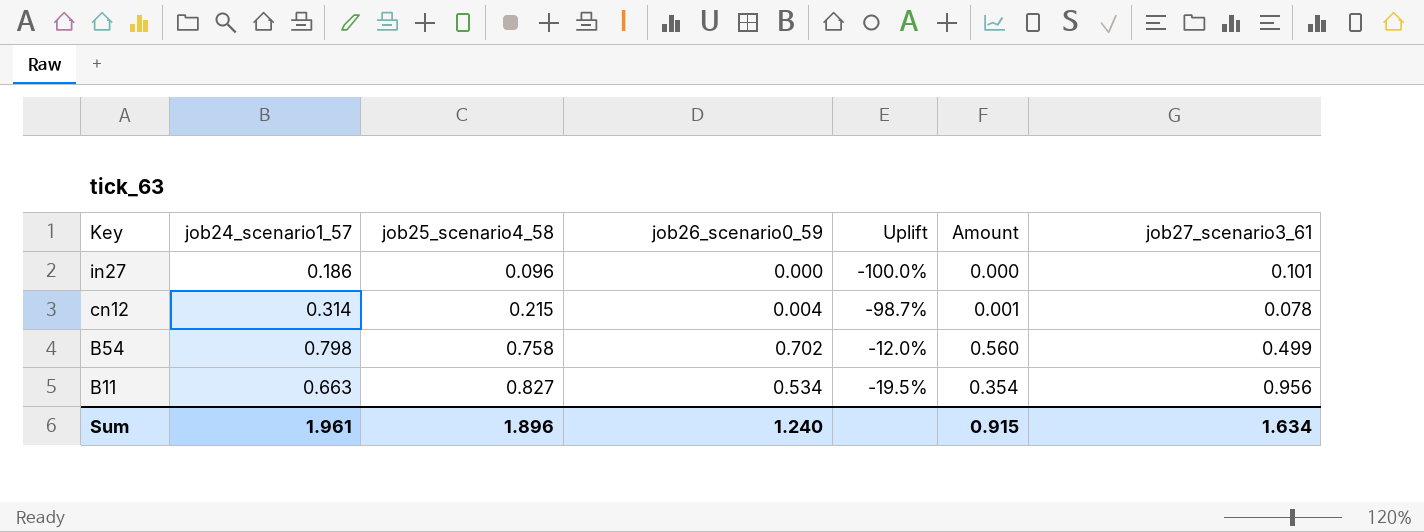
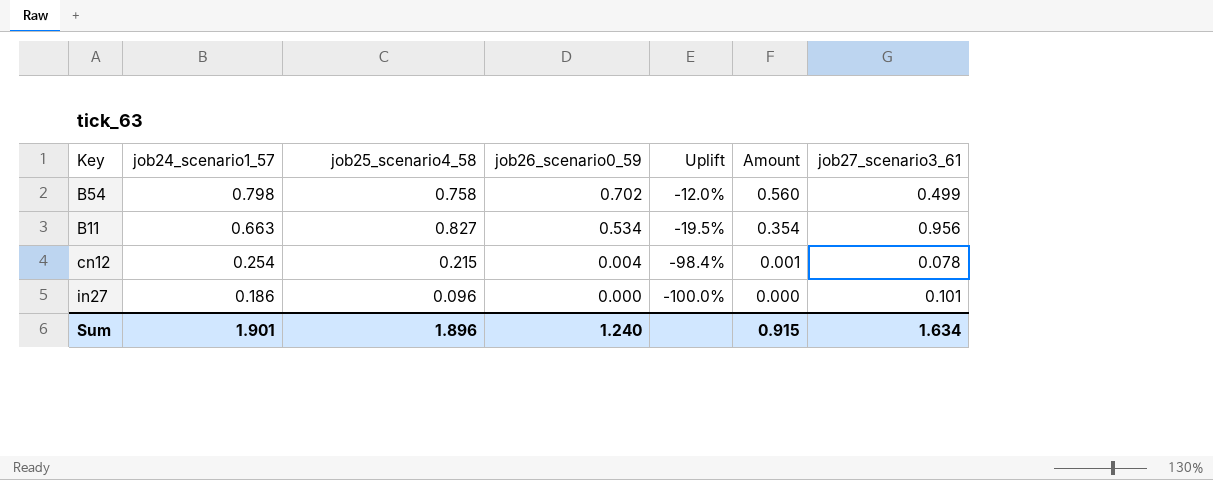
row order: Key descending -> job24_scenario1_57 descending
cn12 | job24_scenario1_57: 0.314 -> 0.254
cn12 | Uplift: -98.7% -> -98.4%
Sum | job24_scenario1_57: 1.961 -> 1.901

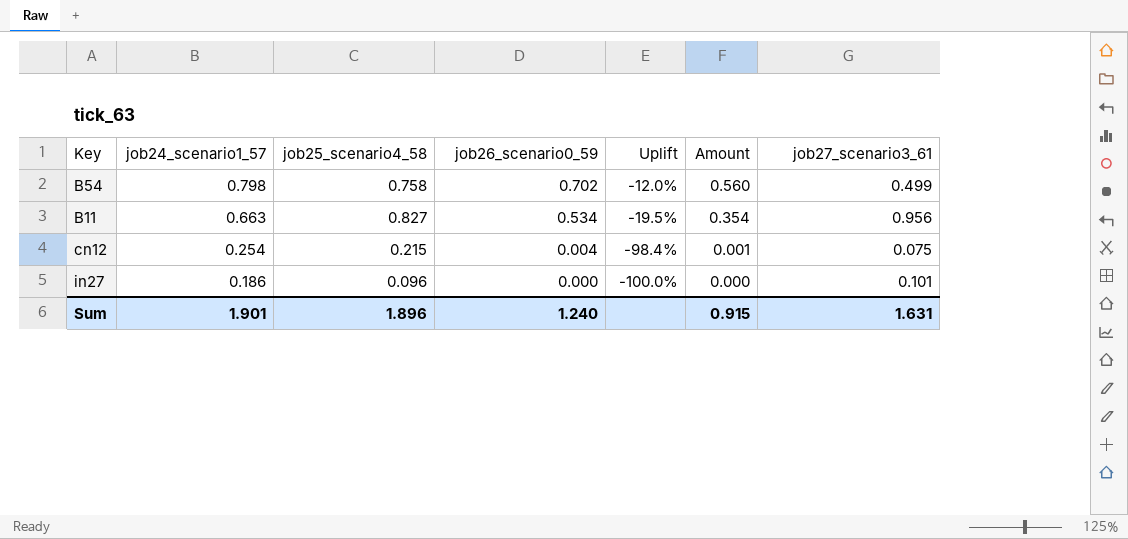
cn12 | job27_scenario3_61: 0.078 -> 0.075
Sum | job27_scenario3_61: 1.634 -> 1.631

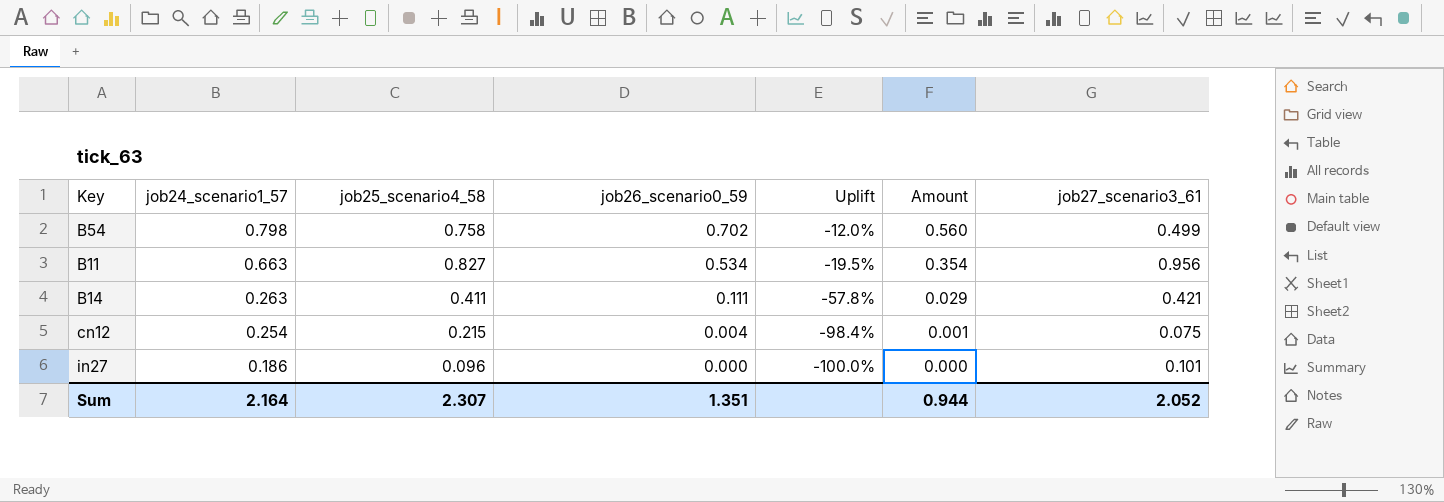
row B14: none -> 0.263 | 0.411 | 0.111 | -57.8% | 0.029 | 0.421
Sum | job24_scenario1_57: 1.901 -> 2.164
Sum | job25_scenario4_58: 1.896 -> 2.307
Sum | job26_scenario0_59: 1.240 -> 1.351
Sum | Amount: 0.915 -> 0.944
Sum | job27_scenario3_61: 1.631 -> 2.052

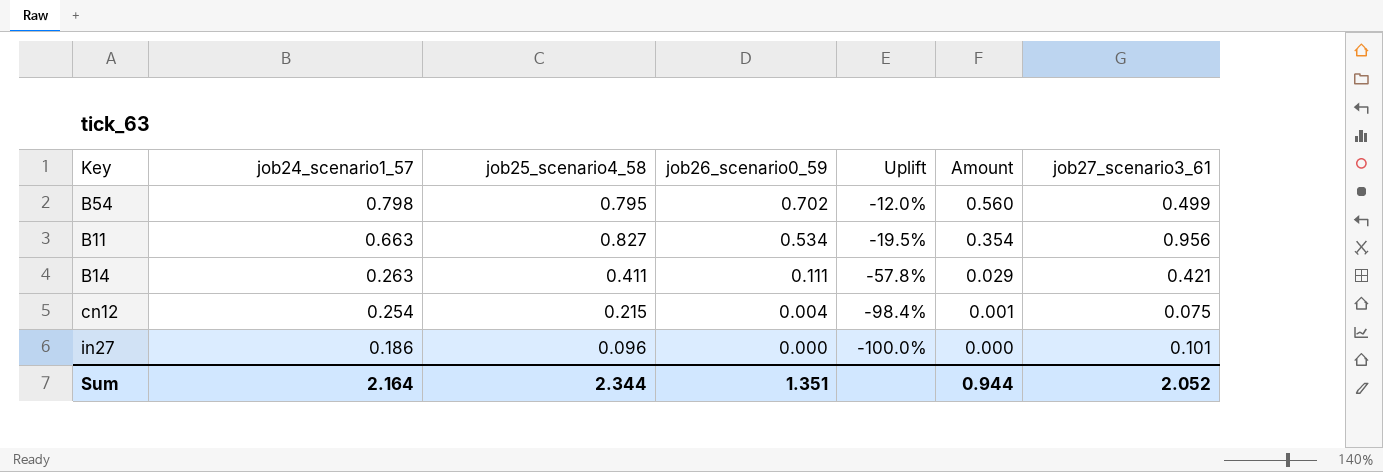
B54 | job25_scenario4_58: 0.758 -> 0.795
Sum | job25_scenario4_58: 2.307 -> 2.344

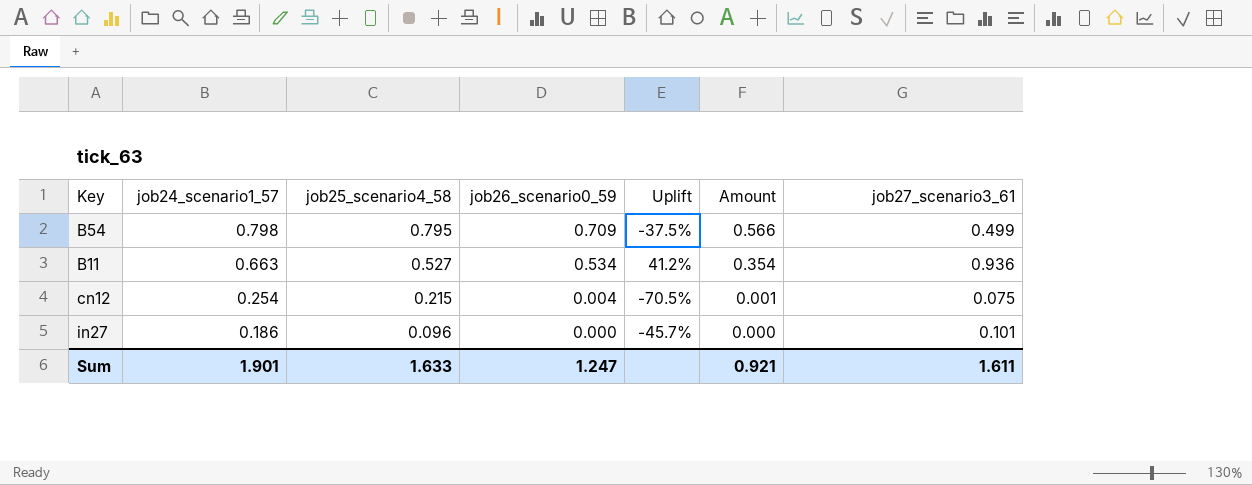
column Uplift | formula: ([job26_scenario0_59] - [job24_scenario1_57]) / [job24_scenario1_57] -> ([job27_scenario3_61] - [job24_scenario1_57]) / [job24_scenario1_57]
row B14: 0.263 | 0.411 | 0.111 | -57.8% | 0.029 | 0.421 -> none
B54 | job26_scenario0_59: 0.702 -> 0.709
B54 | Amount: 0.560 -> 0.566
B11 | job25_scenario4_58: 0.827 -> 0.527
B11 | job27_scenario3_61: 0.956 -> 0.936
Sum | job24_scenario1_57: 2.164 -> 1.901
Sum | job25_scenario4_58: 2.344 -> 1.633
Sum | job26_scenario0_59: 1.351 -> 1.247
Sum | Amount: 0.944 -> 0.921
Sum | job27_scenario3_61: 2.052 -> 1.611

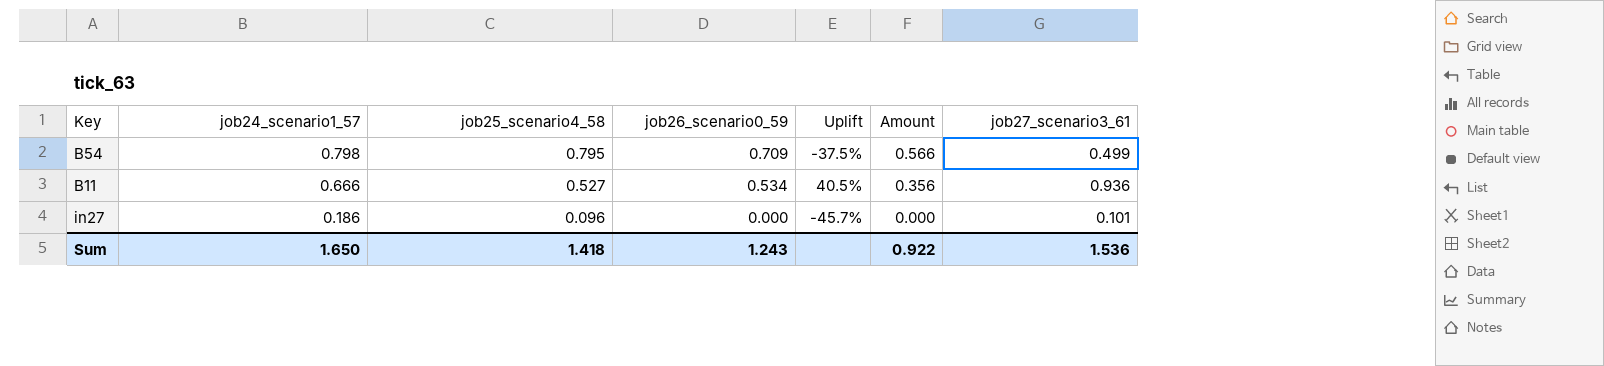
row cn12: 0.254 | 0.215 | 0.004 | -70.5% | 0.001 | 0.075 -> none
B11 | job24_scenario1_57: 0.663 -> 0.666
B11 | Uplift: 41.2% -> 40.5%
B11 | Amount: 0.354 -> 0.356
Sum | job24_scenario1_57: 1.901 -> 1.650
Sum | job25_scenario4_58: 1.633 -> 1.418
Sum | job26_scenario0_59: 1.247 -> 1.243
Sum | Amount: 0.921 -> 0.922
Sum | job27_scenario3_61: 1.611 -> 1.536

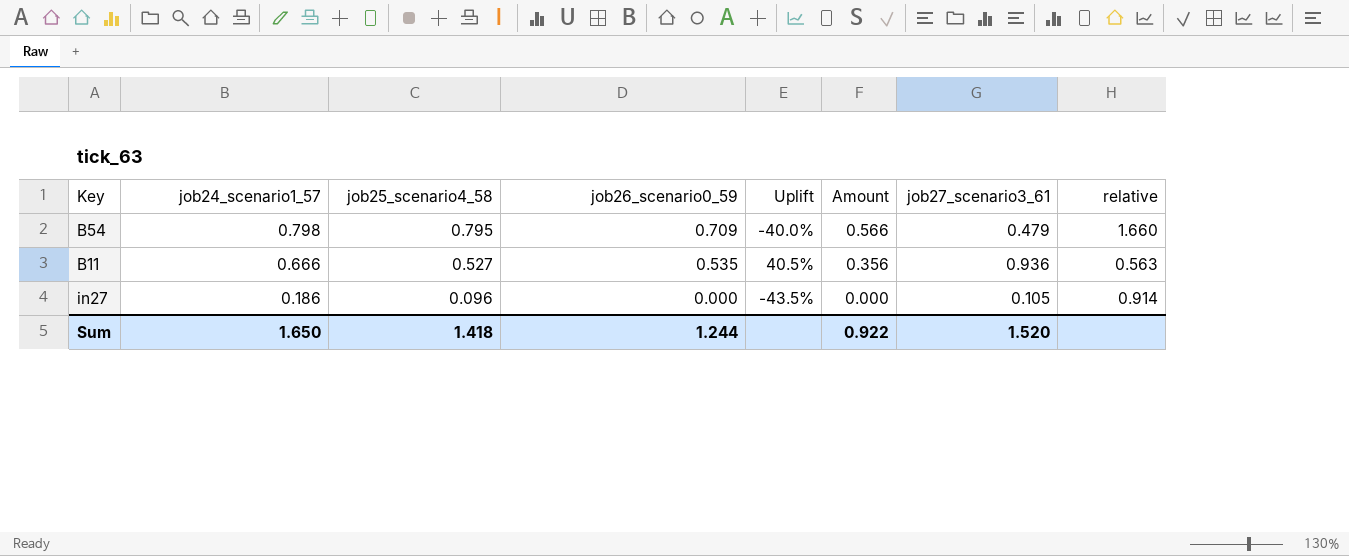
column relative | formula: none -> [job25_scenario4_58] / [job27_scenario3_61]
B54 | Uplift: -37.5% -> -40.0%
B54 | job27_scenario3_61: 0.499 -> 0.479
B11 | job26_scenario0_59: 0.534 -> 0.535
in27 | Uplift: -45.7% -> -43.5%
in27 | job27_scenario3_61: 0.101 -> 0.105
Sum | job26_scenario0_59: 1.243 -> 1.244
Sum | job27_scenario3_61: 1.536 -> 1.520

